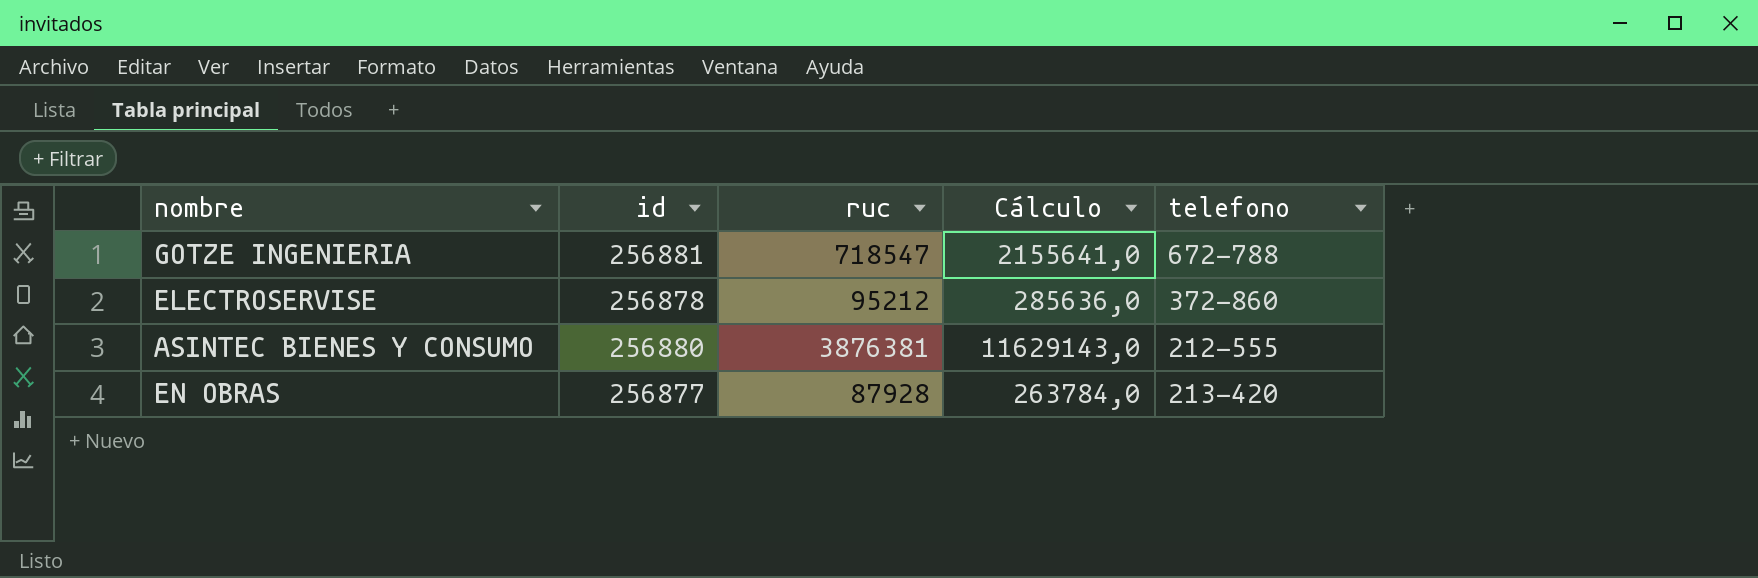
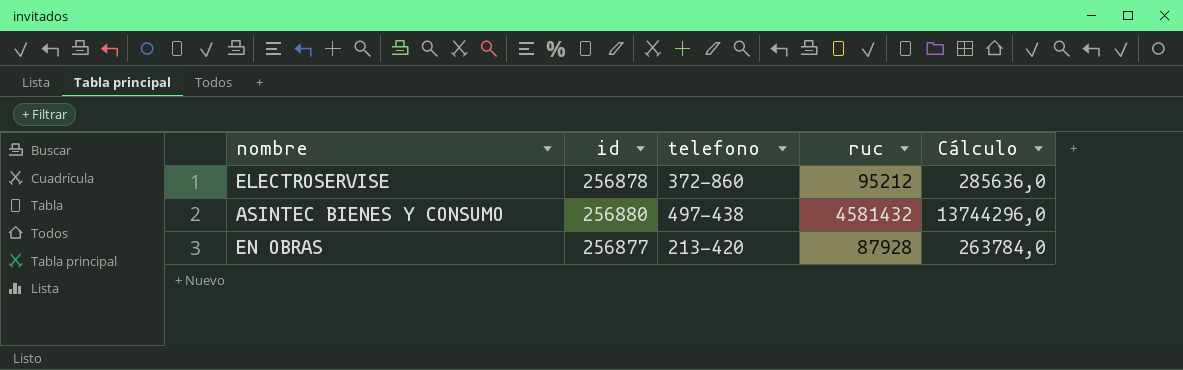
column telefono | position: 5 -> 3
row GOTZE INGENIERIA: 256881 | 718547 | 2155641,0 | 672-788 -> none
ASINTEC BIENES Y CONSUMO | telefono: 212-555 -> 497-438
ASINTEC BIENES Y CONSUMO | ruc: 3876381 -> 4581432
ASINTEC BIENES Y CONSUMO | Cálculo: 11629143,0 -> 13744296,0

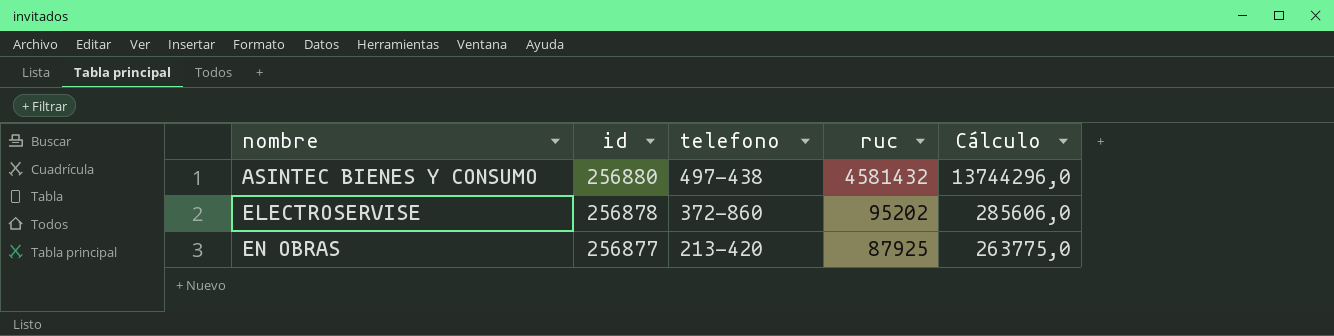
row order: none -> nombre ascending
ELECTROSERVISE | ruc: 95212 -> 95202
ELECTROSERVISE | Cálculo: 285636,0 -> 285606,0
EN OBRAS | ruc: 87928 -> 87925
EN OBRAS | Cálculo: 263784,0 -> 263775,0

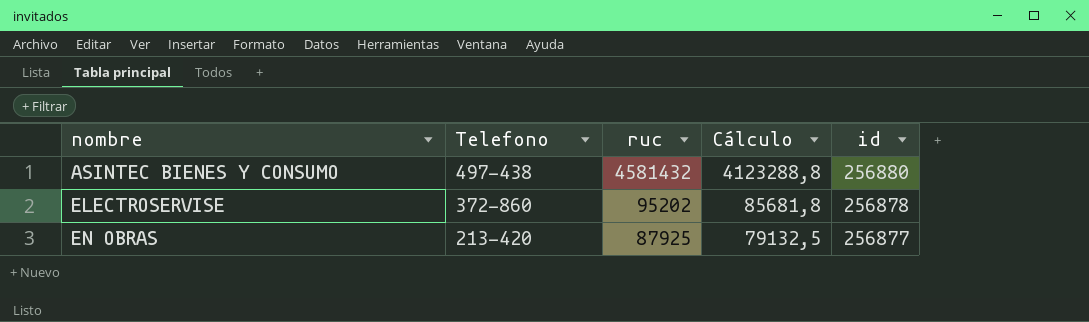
column name: telefono -> Telefono
column Cálculo | formula: [ruc] * 3 -> [ruc] * 0,9
column id | position: 2 -> 5

